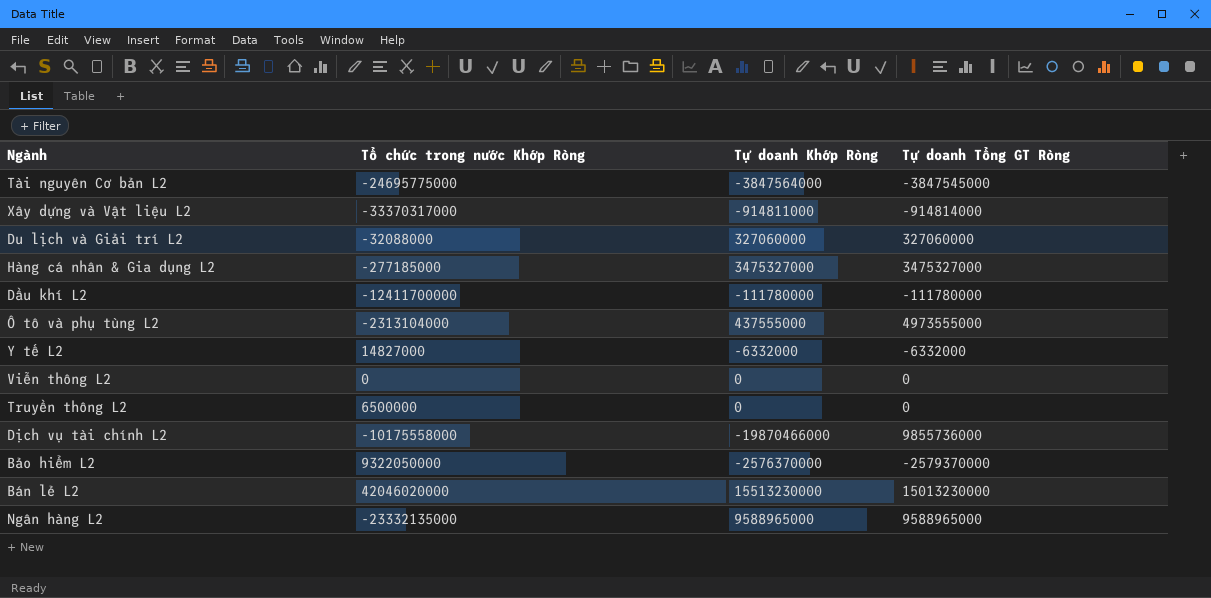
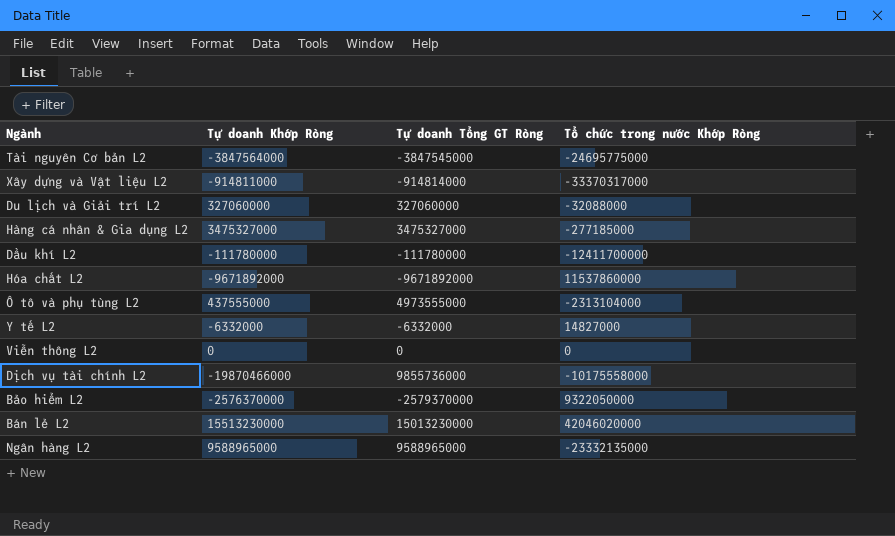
column Tổ chức trong nước Khớp Ròng | position: 2 -> 4
row Truyền thông L2: 6500000 | 0 | 0 -> none
row Hóa chất L2: none -> -9671892000 | -9671892000 | 11537860000

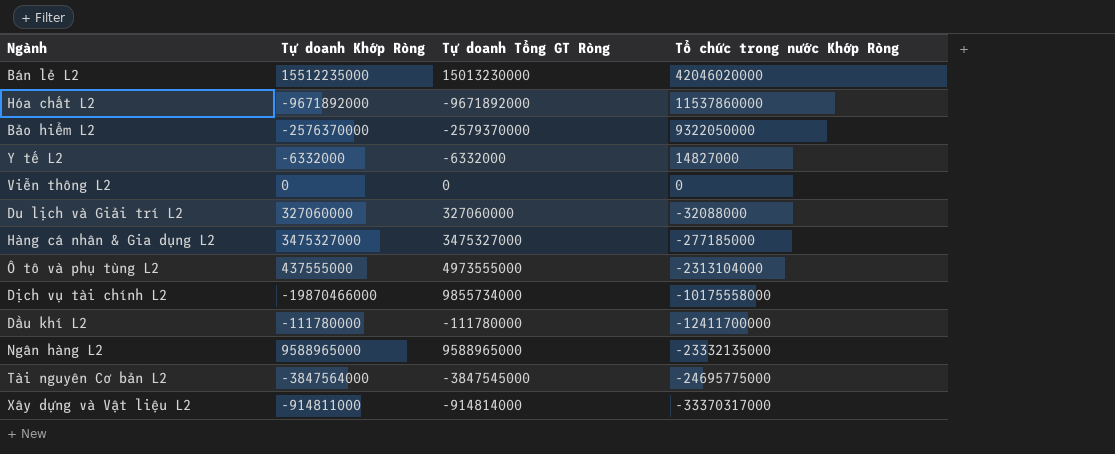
row order: none -> Tổ chức trong nước Khớp Ròng descending
Bán lẻ L2 | Tự doanh Khớp Ròng: 15513230000 -> 15512235000
Dịch vụ tài chính L2 | Tự doanh Tổng GT Ròng: 9855736000 -> 9855734000

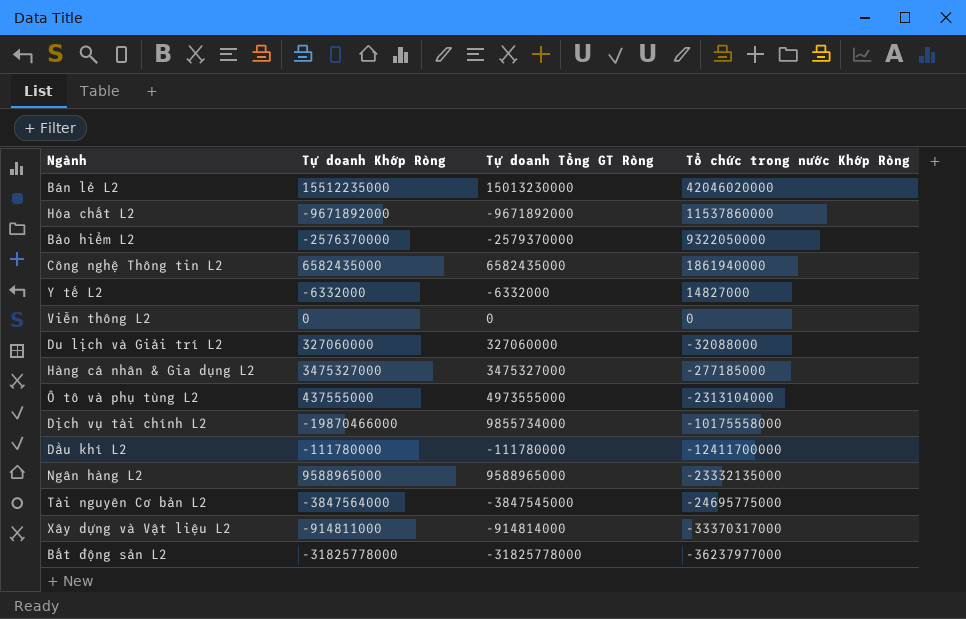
row Công nghệ Thông tin L2: none -> 6582435000 | 6582435000 | 1861940000
row Bất động sản L2: none -> -31825778000 | -31825778000 | -36237977000

